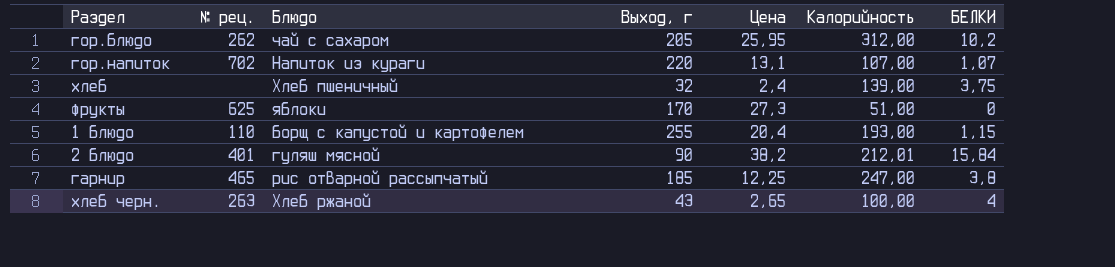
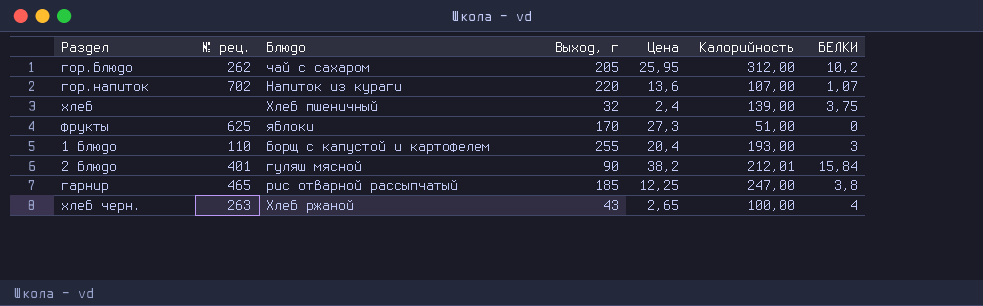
гор.напиток | Цена: 13,1 -> 13,6
1 блюдо | БЕЛКИ: 1,15 -> 3

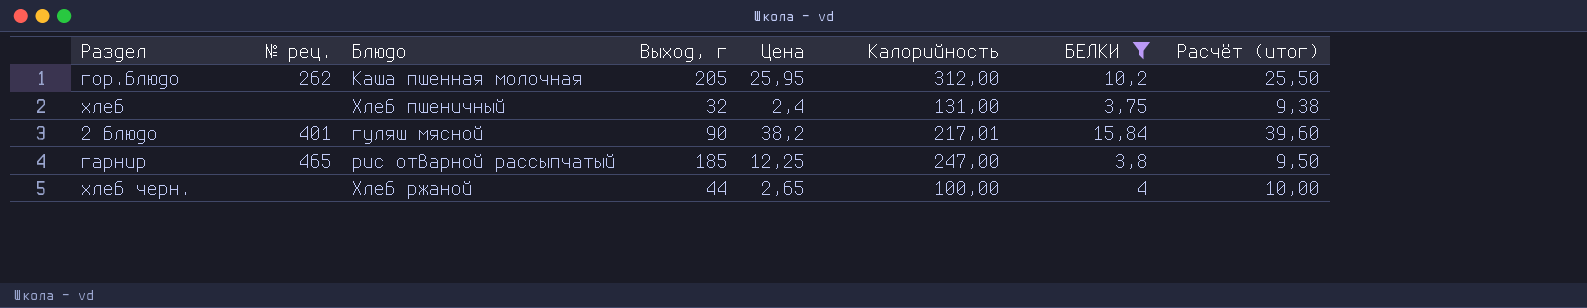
filter: none -> БЕЛКИ >= 3,75
column Расчёт (итог) | formula: none -> [БЕЛКИ] * 2,5
гор.блюдо | Блюдо: чай с сахаром -> Каша пшенная молочная
хлеб | Калорийность: 139,00 -> 131,00
2 блюдо | Калорийность: 212,01 -> 217,01
хлеб черн. | № рец.: 263 -> none
хлеб черн. | Выход, г: 43 -> 44

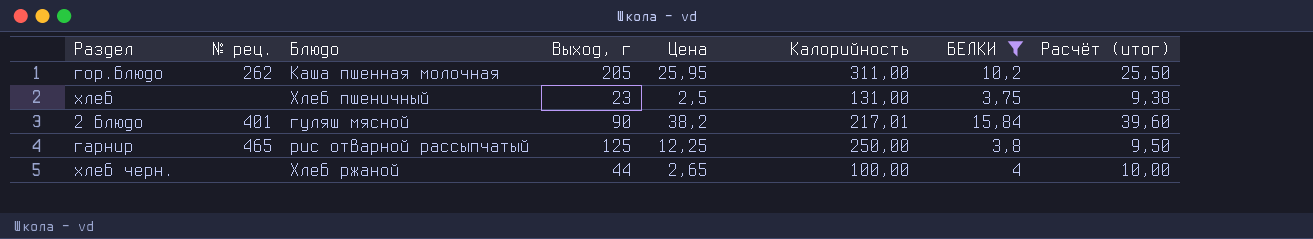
гор.блюдо | Калорийность: 312,00 -> 311,00
хлеб | Выход, г: 32 -> 23
хлеб | Цена: 2,4 -> 2,5
гарнир | Выход, г: 185 -> 125
гарнир | Калорийность: 247,00 -> 250,00

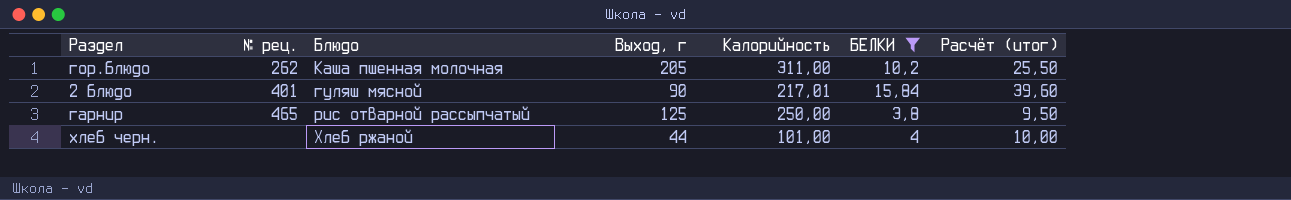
column Цена | position: 5 -> none
row хлеб: none | Хлеб пшеничный | 23 | 2,5 | 131,00 | 3,75 | 9,38 -> none
хлеб черн. | Калорийность: 100,00 -> 101,00

